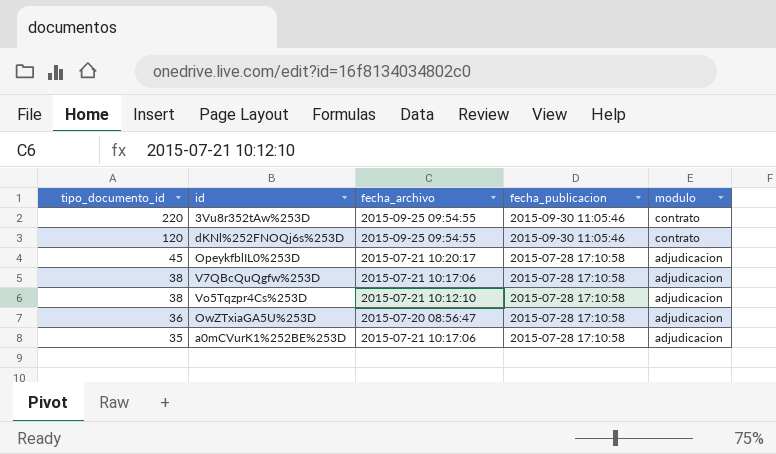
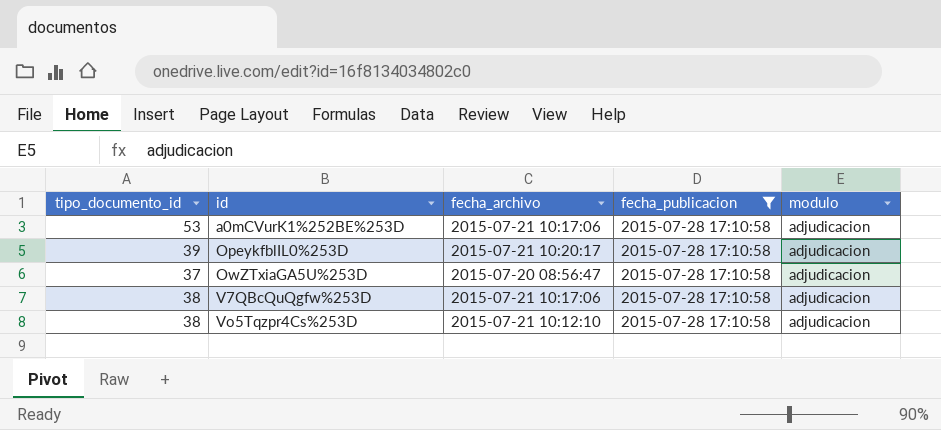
filter: none -> fecha_publicacion = 2015-07-28 17:10:58
row order: tipo_documento_id descending -> id ascending
a0mCVurK1%252BE%253D | tipo_documento_id: 35 -> 53
OpeykfblIL0%253D | tipo_documento_id: 45 -> 39
OwZTxiaGA5U%253D | tipo_documento_id: 36 -> 37

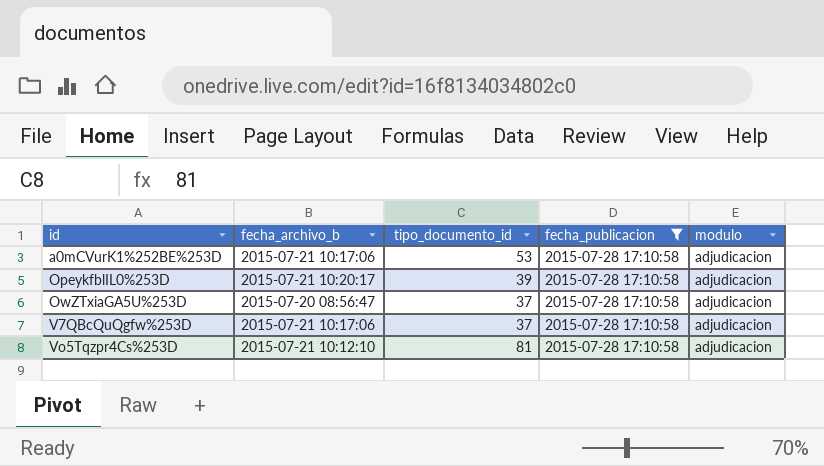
column name: fecha_archivo -> fecha_archivo_b
column tipo_documento_id | position: 1 -> 3
V7QBcQuQgfw%253D | tipo_documento_id: 38 -> 37
Vo5Tqzpr4Cs%253D | tipo_documento_id: 38 -> 81

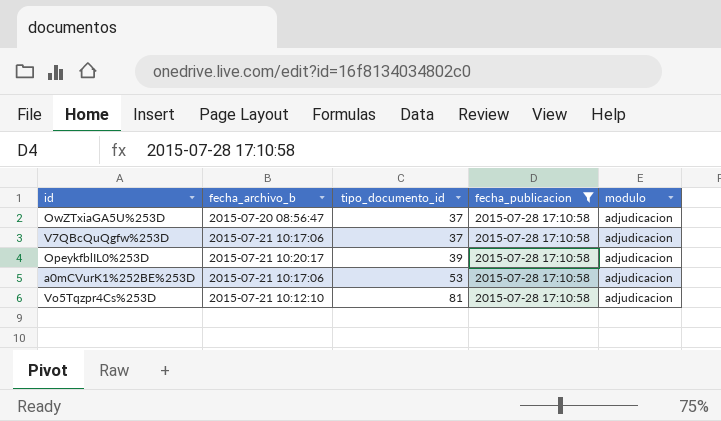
row order: id ascending -> tipo_documento_id ascending

